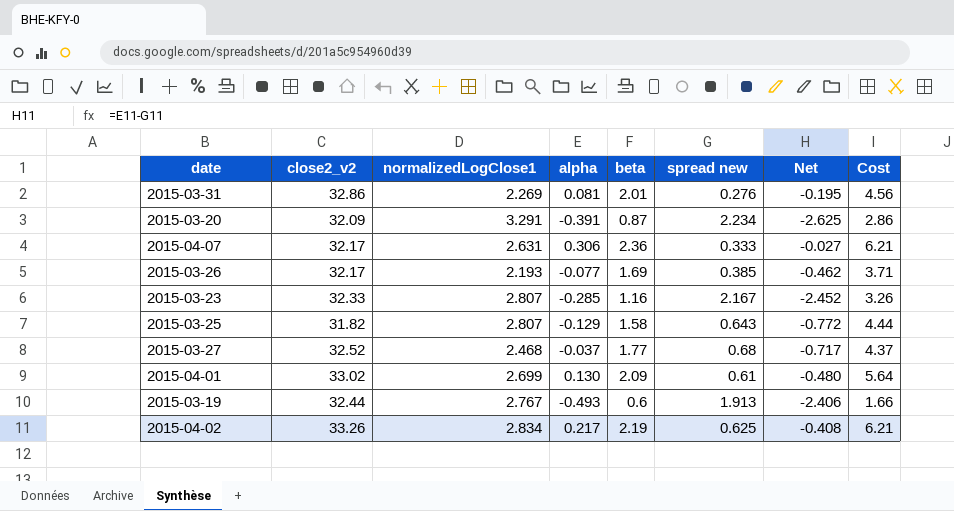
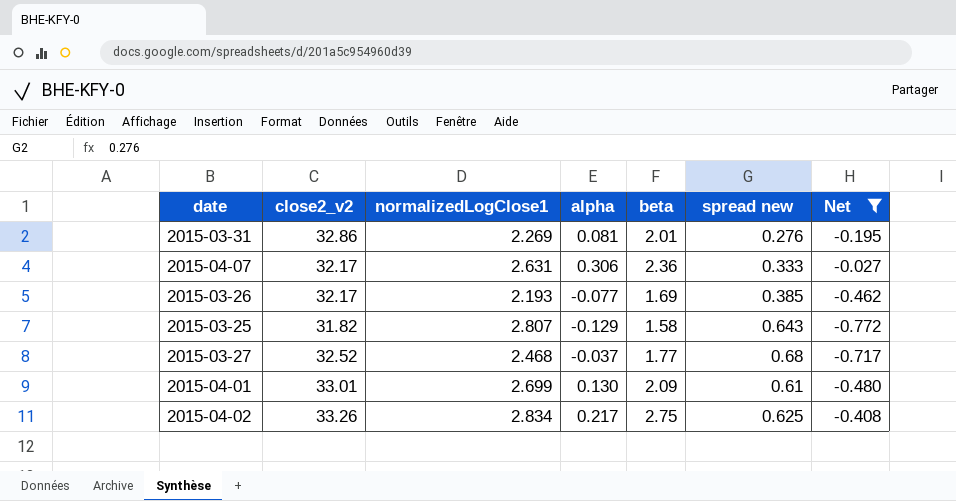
filter: none -> Net >= -0.772
column Cost | formula: [normalizedLogClose1] * [beta] -> none
2015-04-01 | close2_v2: 33.02 -> 33.01
2015-04-02 | beta: 2.19 -> 2.75

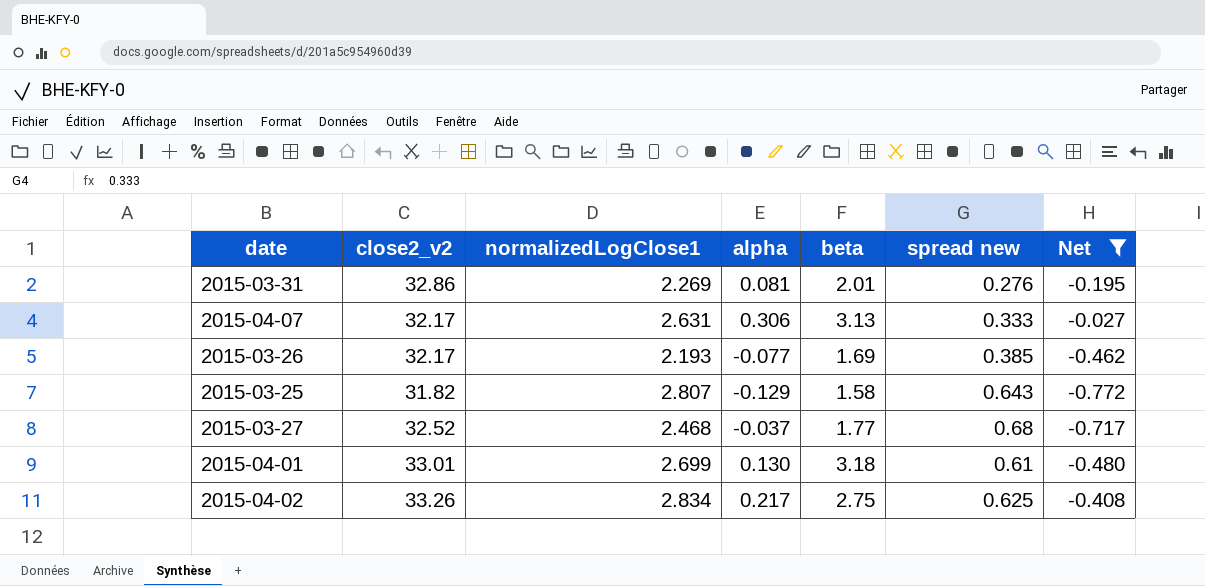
2015-04-07 | beta: 2.36 -> 3.13
2015-04-01 | beta: 2.09 -> 3.18

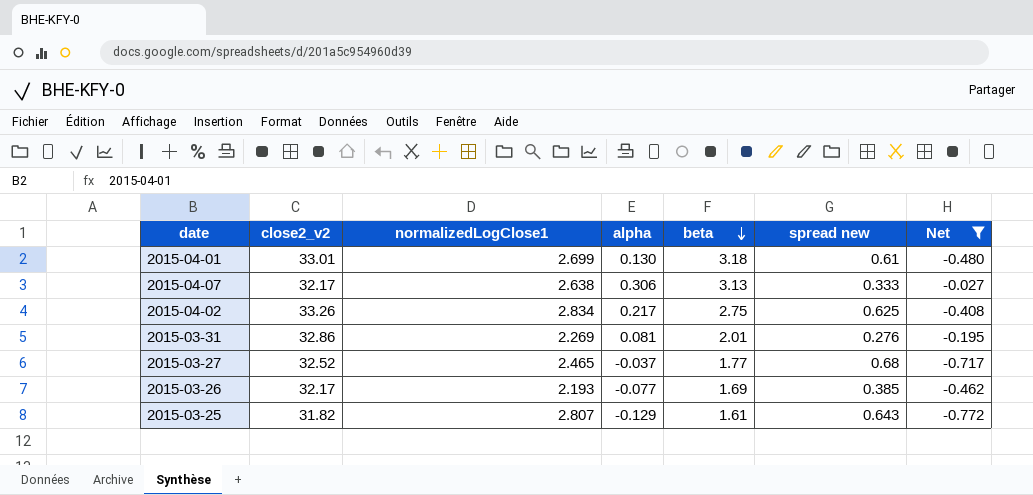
row order: none -> beta descending
2015-04-07 | normalizedLogClose1: 2.631 -> 2.638
2015-03-27 | normalizedLogClose1: 2.468 -> 2.465
2015-03-25 | beta: 1.58 -> 1.61

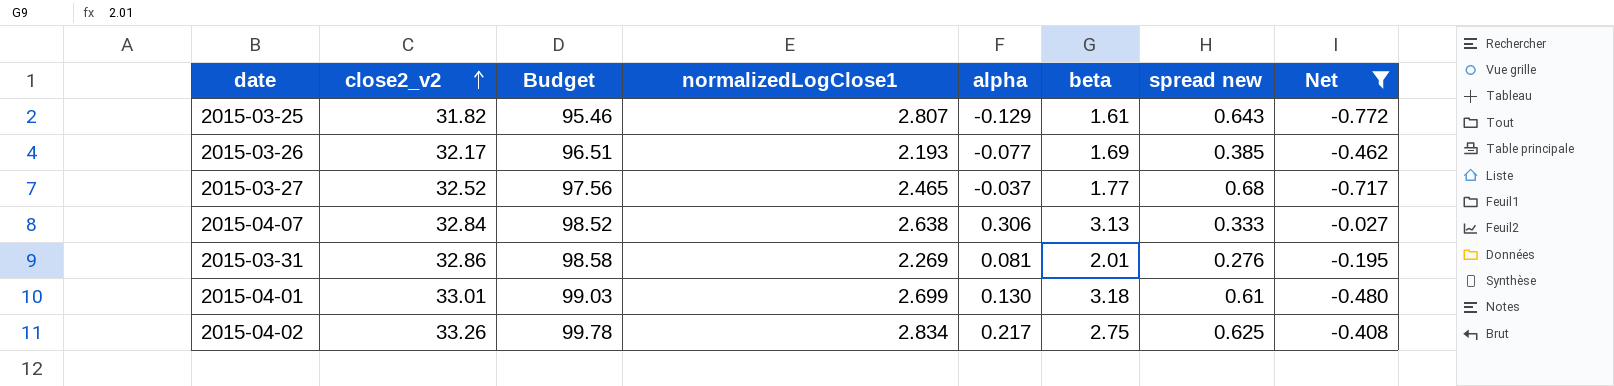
row order: beta descending -> close2_v2 ascending
column Budget | formula: none -> [close2_v2] * 3
2015-04-07 | close2_v2: 32.17 -> 32.84

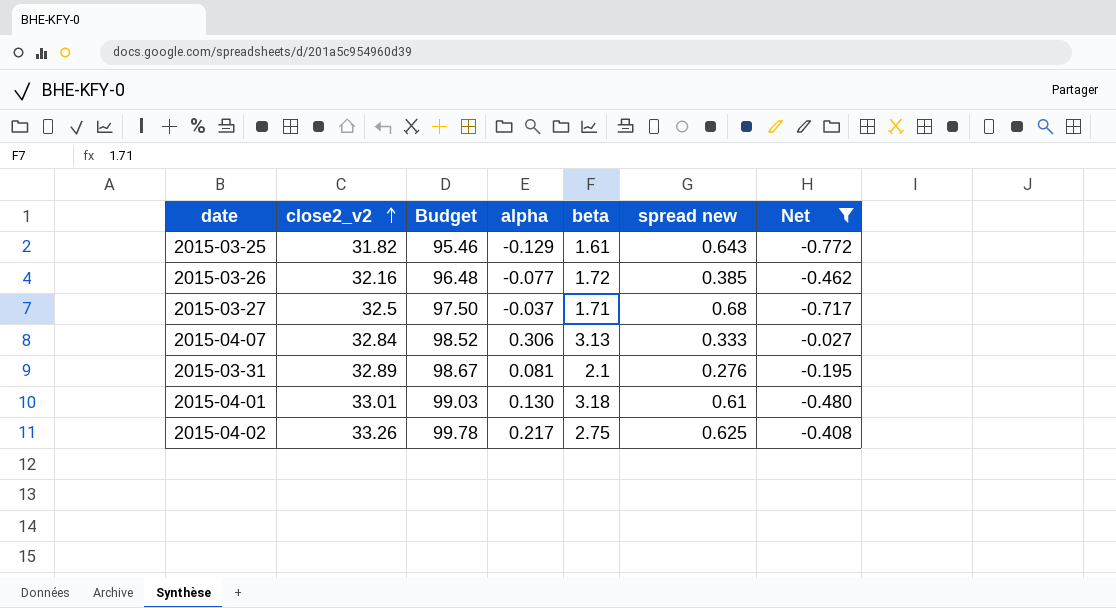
column normalizedLogClose1 | position: 4 -> none
2015-03-26 | close2_v2: 32.17 -> 32.16
2015-03-26 | Budget: 96.51 -> 96.48
2015-03-26 | beta: 1.69 -> 1.72
2015-03-27 | close2_v2: 32.52 -> 32.5
2015-03-27 | Budget: 97.56 -> 97.50
2015-03-27 | beta: 1.77 -> 1.71
2015-03-31 | close2_v2: 32.86 -> 32.89
2015-03-31 | Budget: 98.58 -> 98.67
2015-03-31 | beta: 2.01 -> 2.1

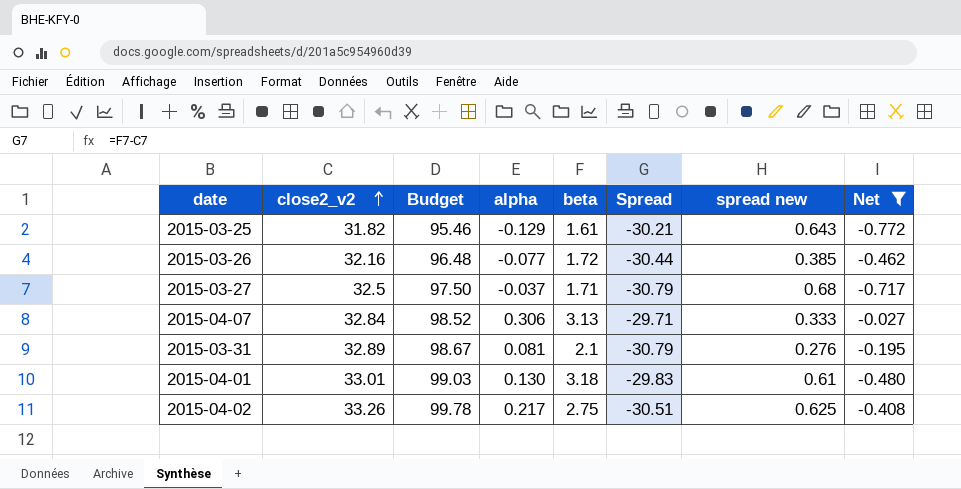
column Spread | formula: none -> [beta] - [close2_v2]

